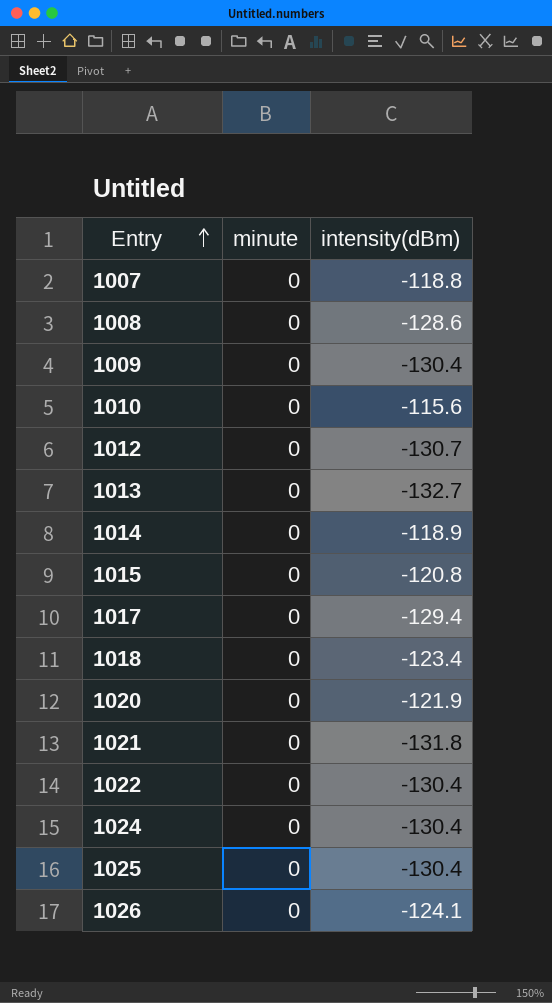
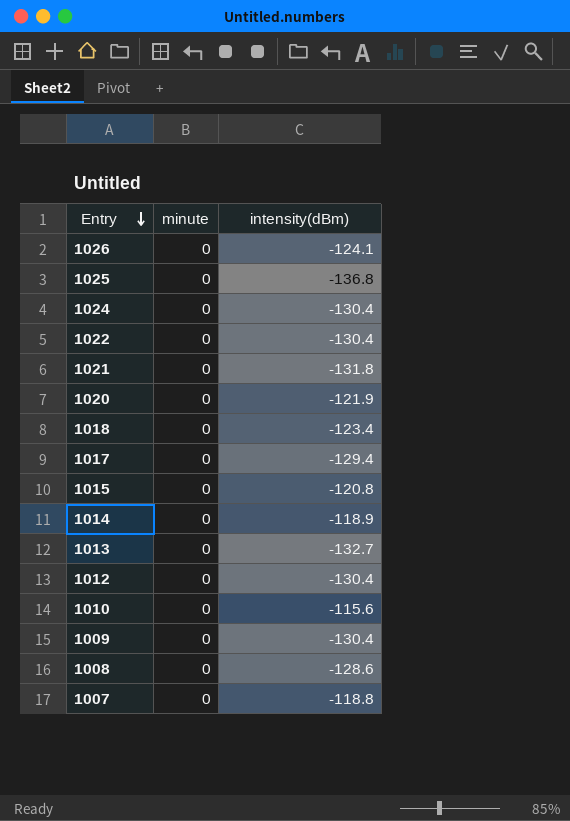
row order: Entry ascending -> Entry descending
1025 | intensity(dBm): -130.4 -> -136.8
1012 | intensity(dBm): -130.7 -> -130.4

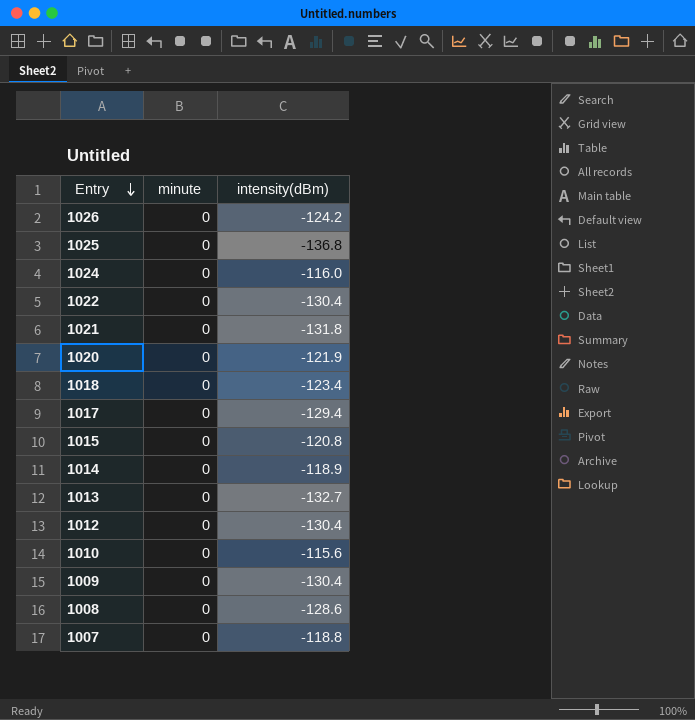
1026 | intensity(dBm): -124.1 -> -124.2
1024 | intensity(dBm): -130.4 -> -116.0

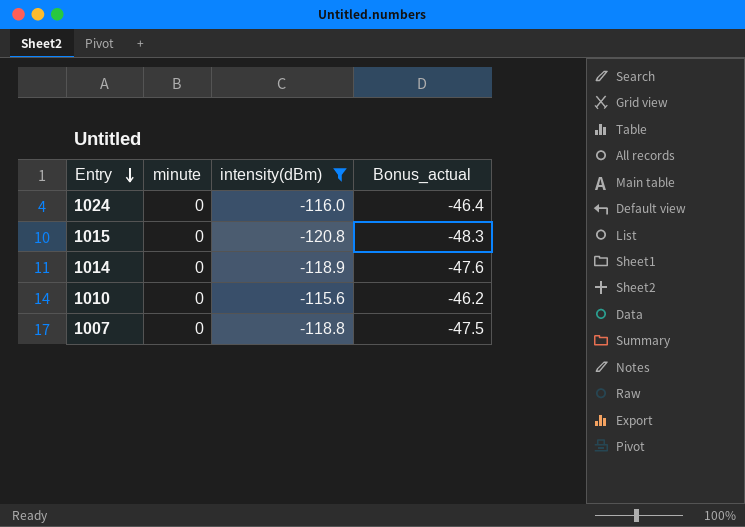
filter: none -> intensity(dBm) >= -120.8
column Bonus_actual | formula: none -> [intensity(dBm)] * 0.4

